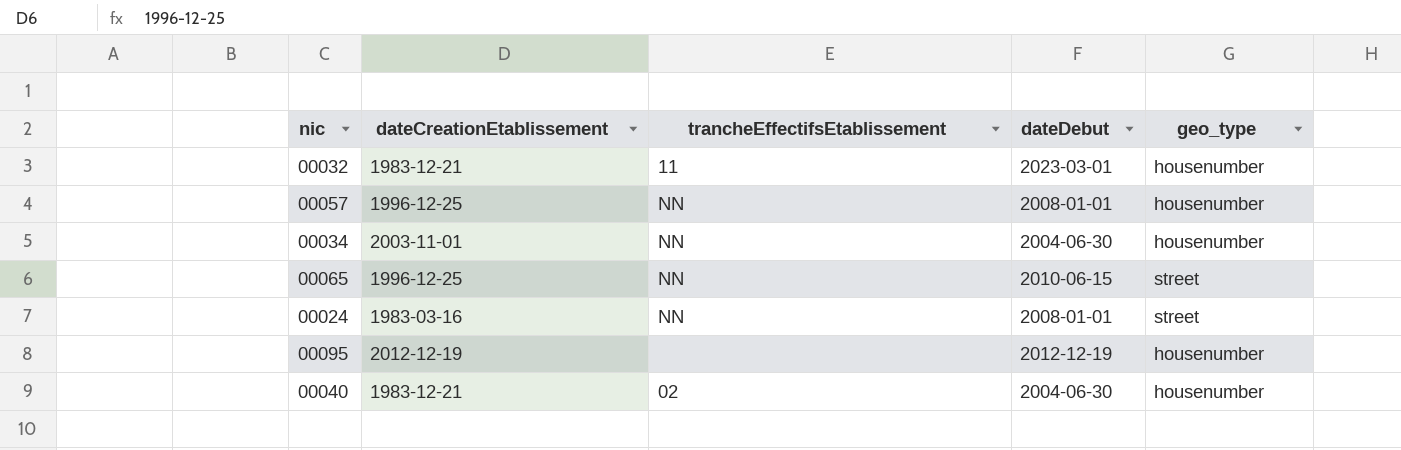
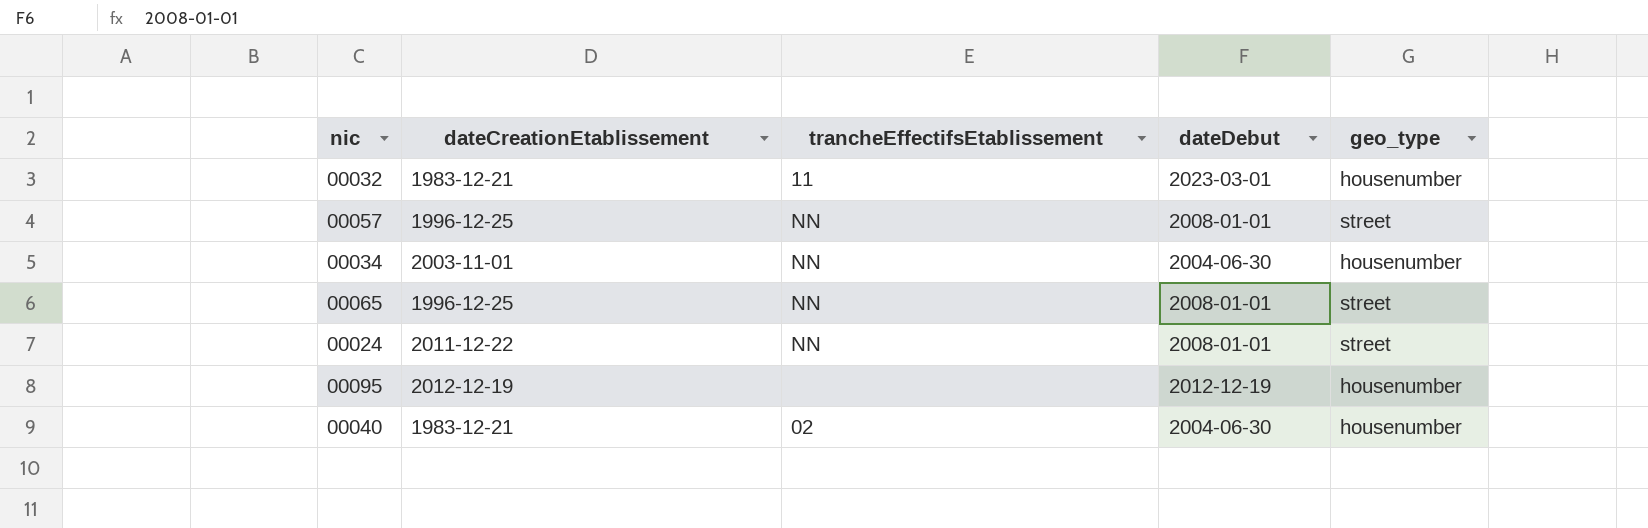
00057 | geo_type: housenumber -> street
00065 | dateDebut: 2010-06-15 -> 2008-01-01
00024 | dateCreationEtablissement: 1983-03-16 -> 2011-12-22

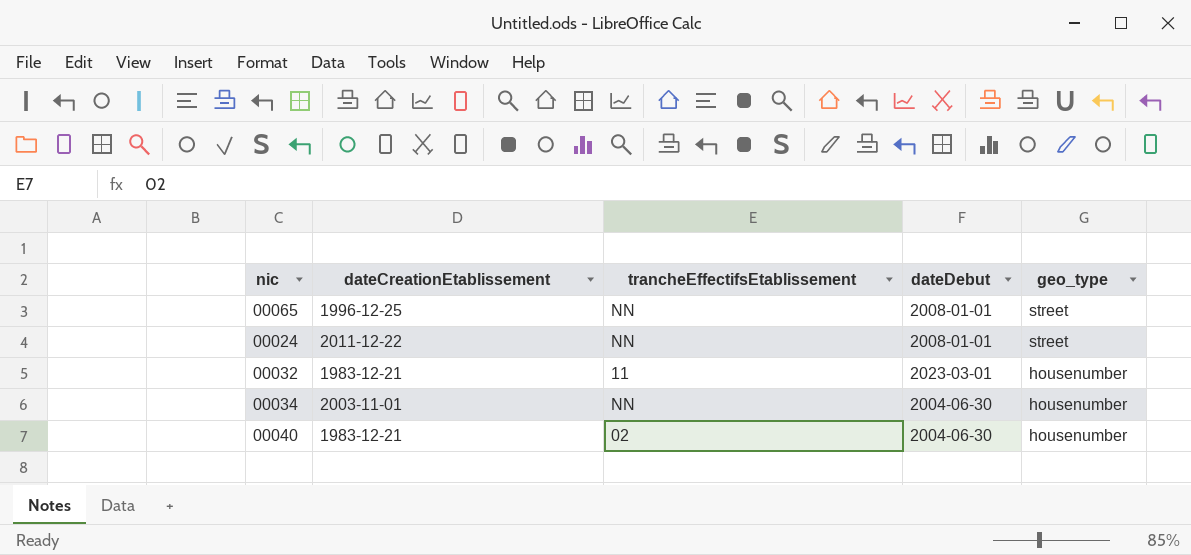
row order: none -> geo_type descending
row 00057: 1996-12-25 | NN | 2008-01-01 | street -> none
row 00095: 2012-12-19 | none | 2012-12-19 | housenumber -> none

